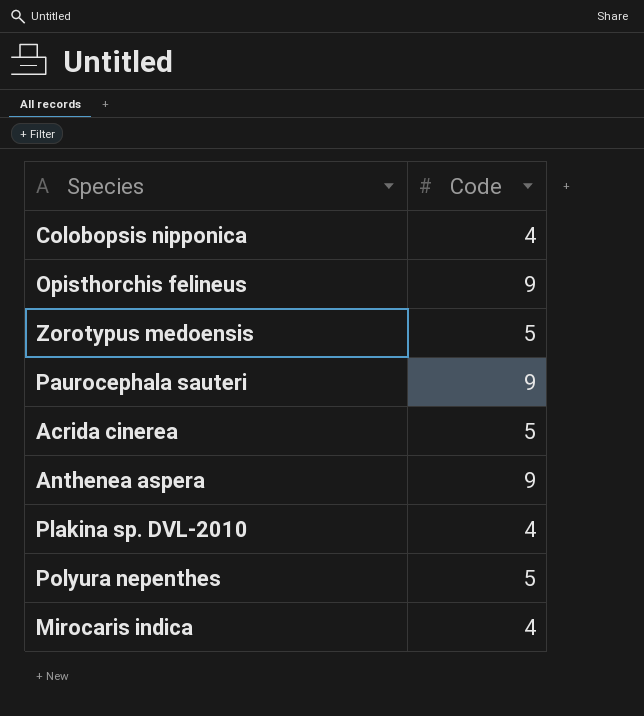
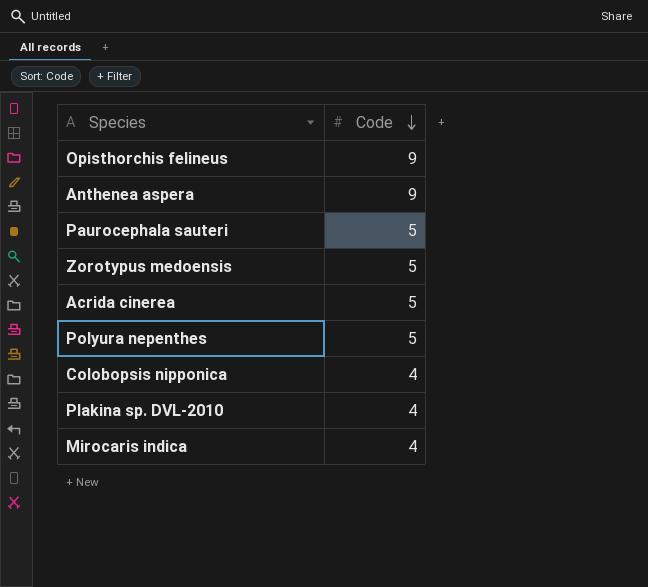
row order: none -> Code descending
Paurocephala sauteri | Code: 9 -> 5

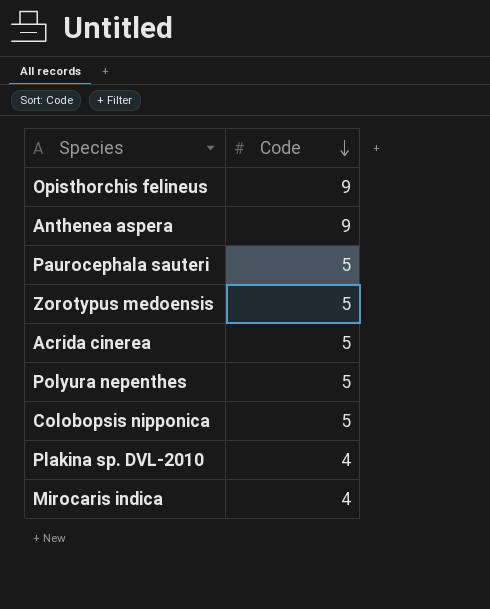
Colobopsis nipponica | Code: 4 -> 5

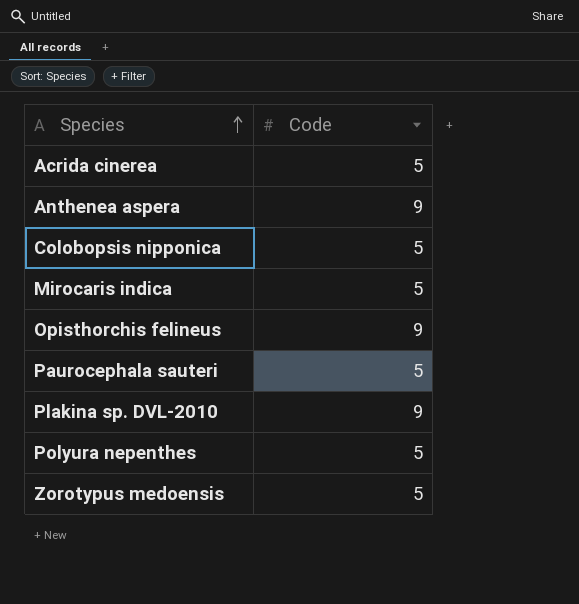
row order: Code descending -> Species ascending
Mirocaris indica | Code: 4 -> 5
Plakina sp. DVL-2010 | Code: 4 -> 9

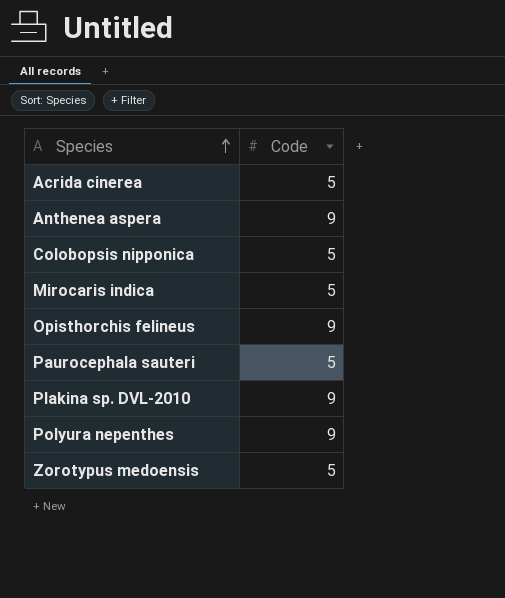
Polyura nepenthes | Code: 5 -> 9

